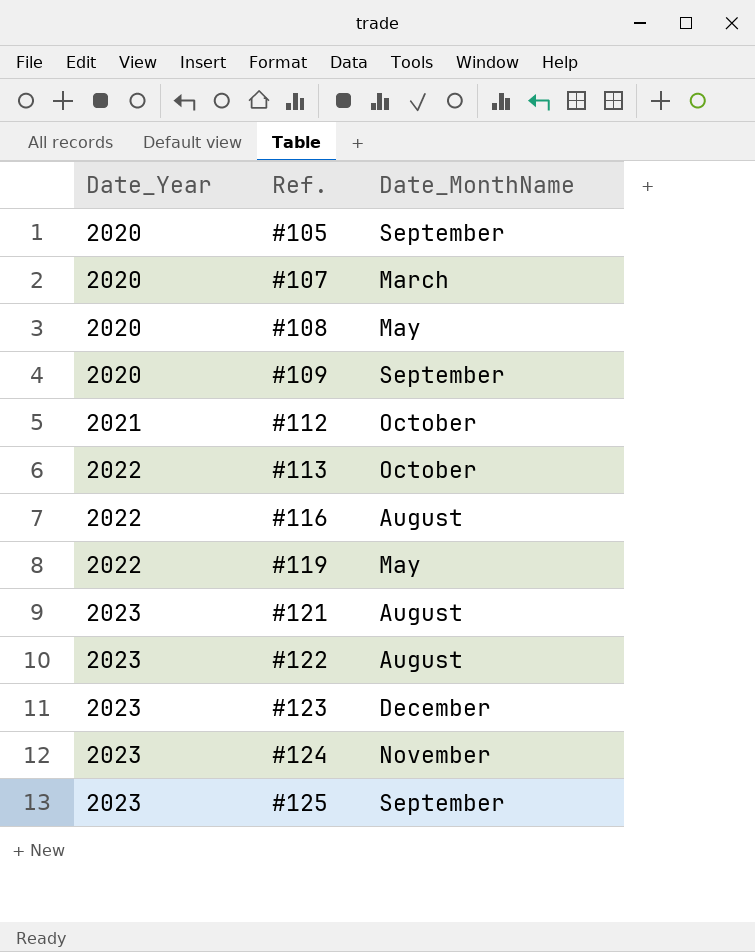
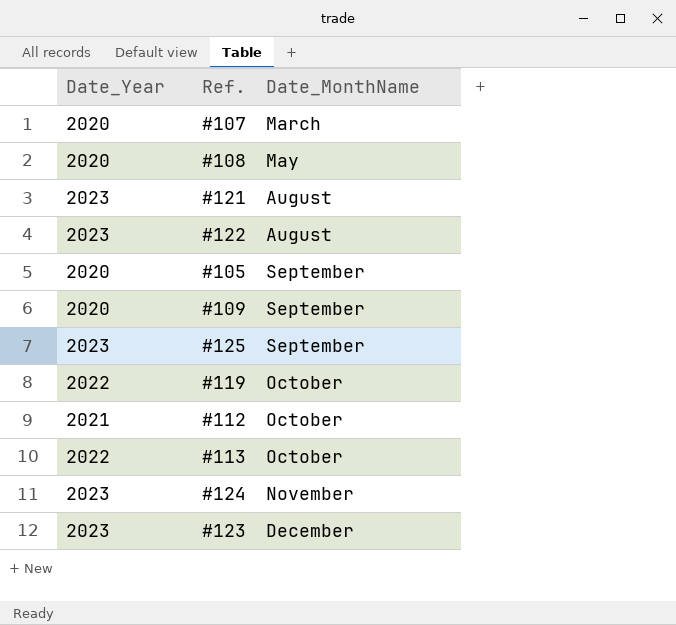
row order: Date_Year ascending -> Date_MonthName ascending
row #116: 2022 | August -> none
#119 | Date_MonthName: May -> October

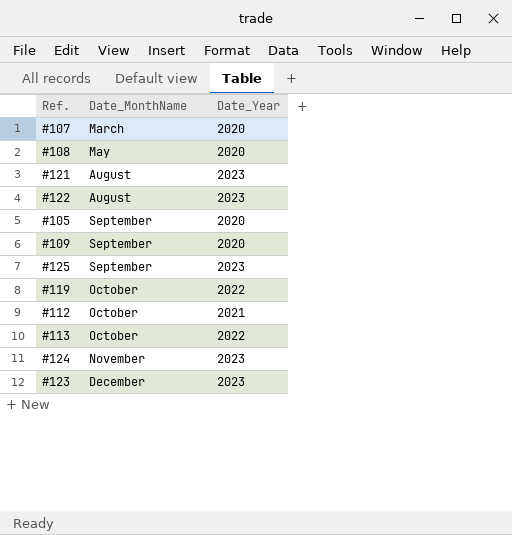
column Date_Year | position: 1 -> 3

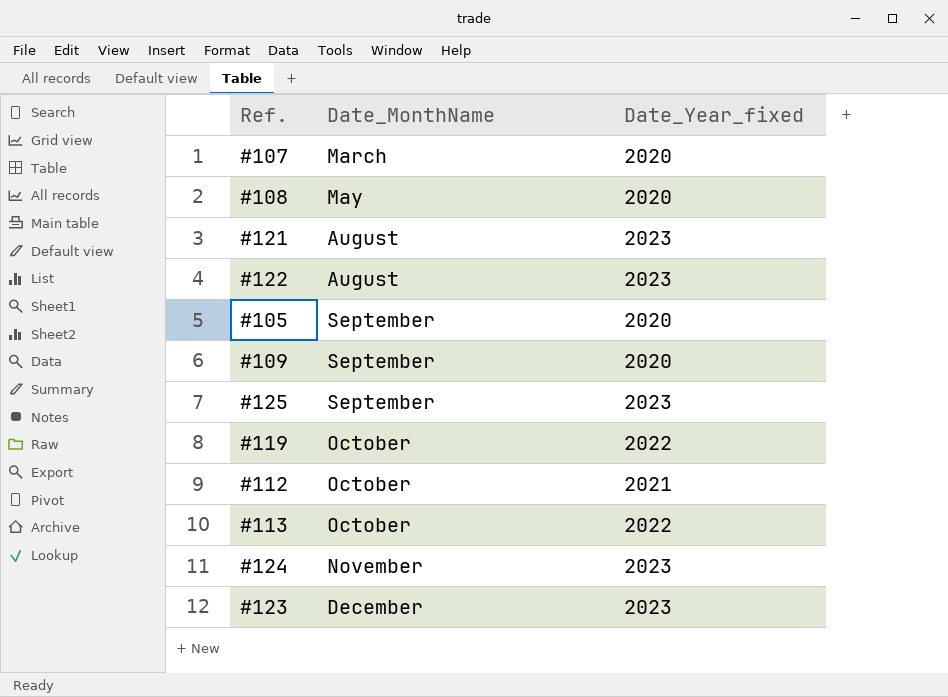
column name: Date_Year -> Date_Year_fixed

